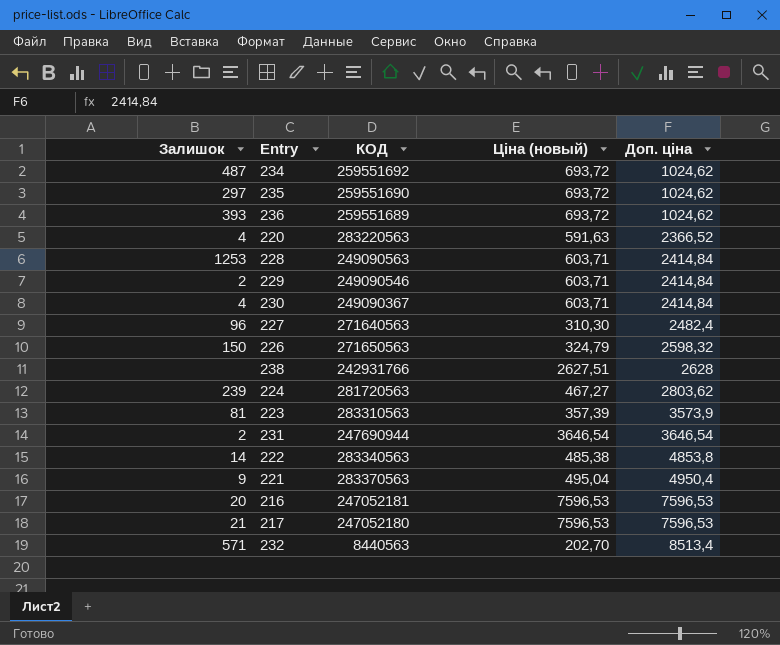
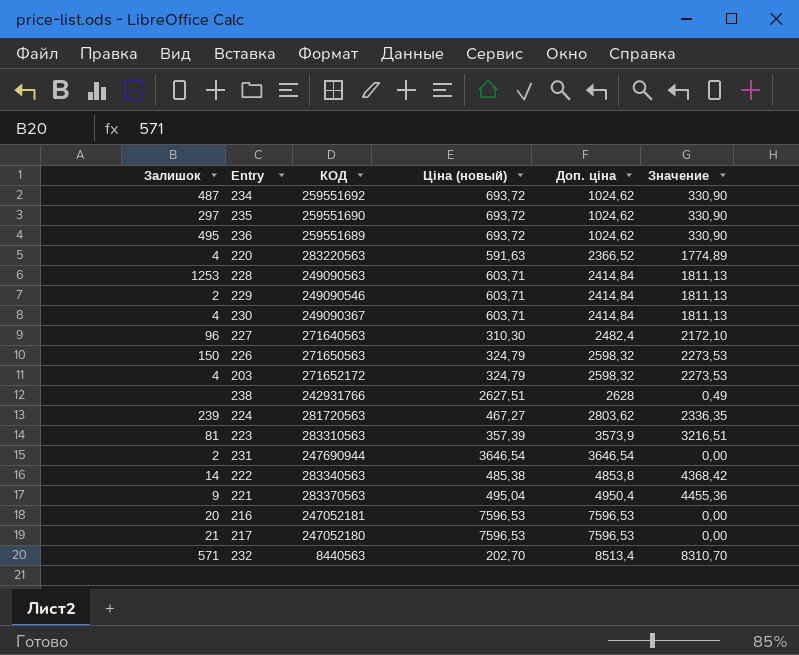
column Значение | formula: none -> [Доп. ціна] - [Ціна (новый)]
236 | Залишок: 393 -> 495
row 203: none -> 4 | 271652172 | 324,79 | 2598,32 | 2273,53

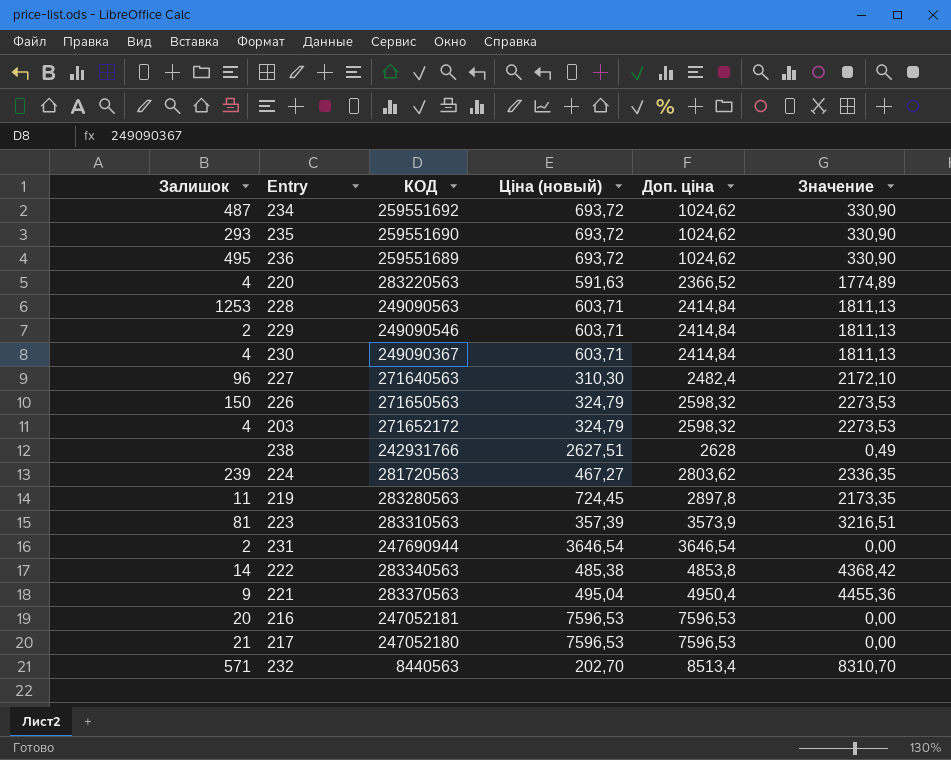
235 | Залишок: 297 -> 293
row 219: none -> 11 | 283280563 | 724,45 | 2897,8 | 2173,35

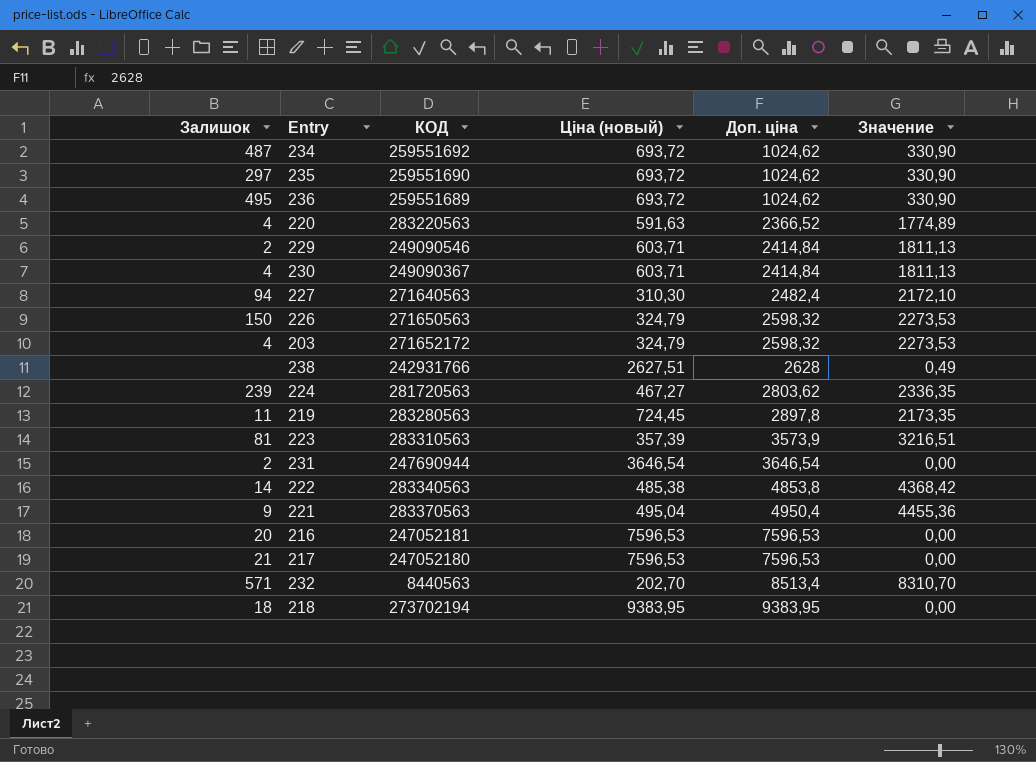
row 228: 1253 | 249090563 | 603,71 | 2414,84 | 1811,13 -> none
235 | Залишок: 293 -> 297
227 | Залишок: 96 -> 94
row 218: none -> 18 | 273702194 | 9383,95 | 9383,95 | 0,00

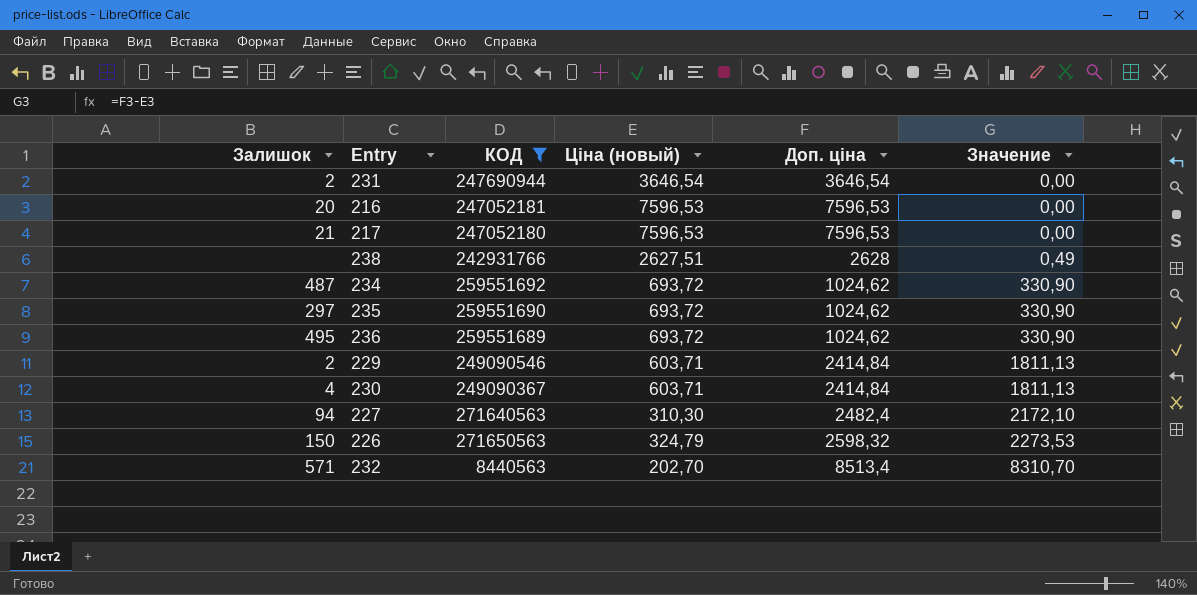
filter: none -> КОД <= 271650563
row order: Доп. ціна ascending -> Значение ascending

